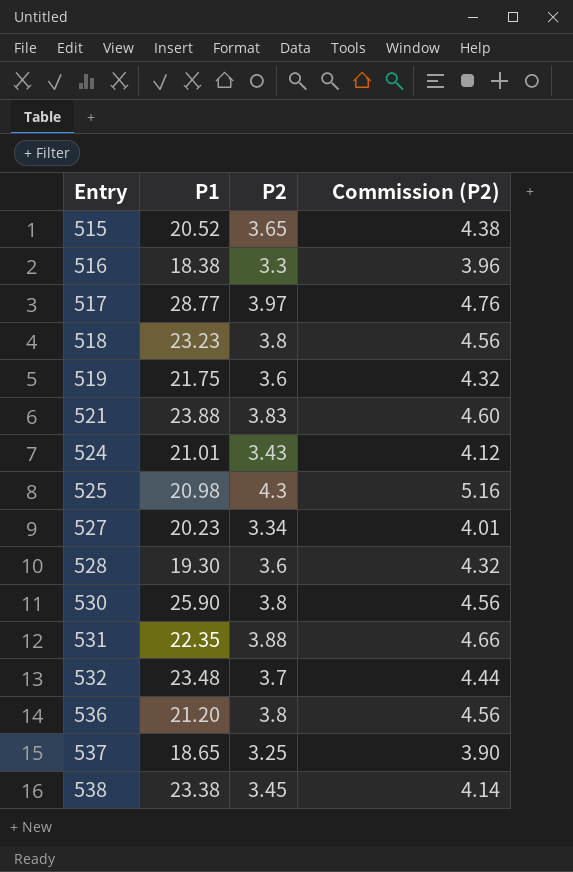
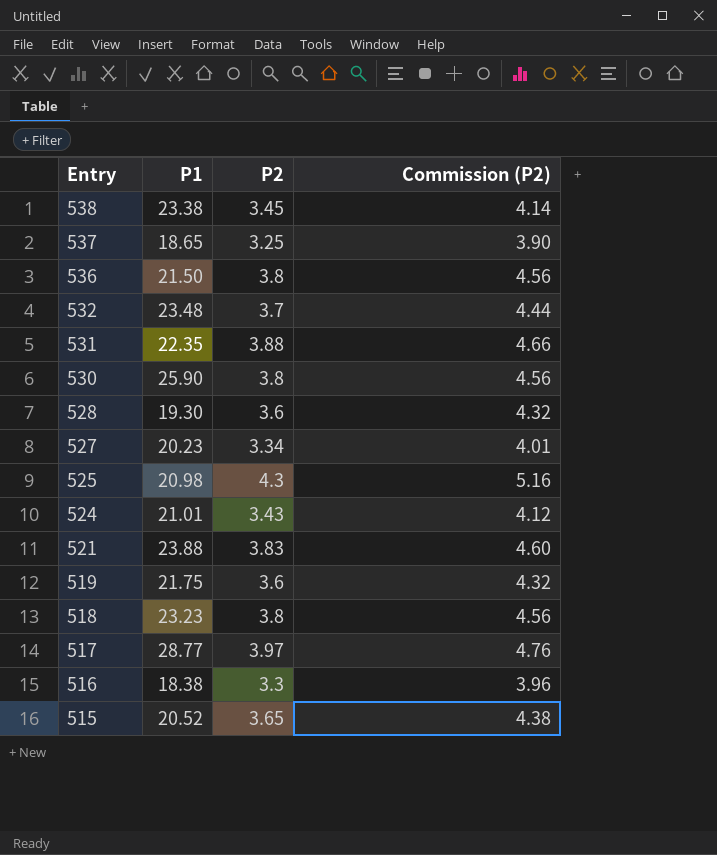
row order: Entry ascending -> Entry descending
536 | P1: 21.20 -> 21.50

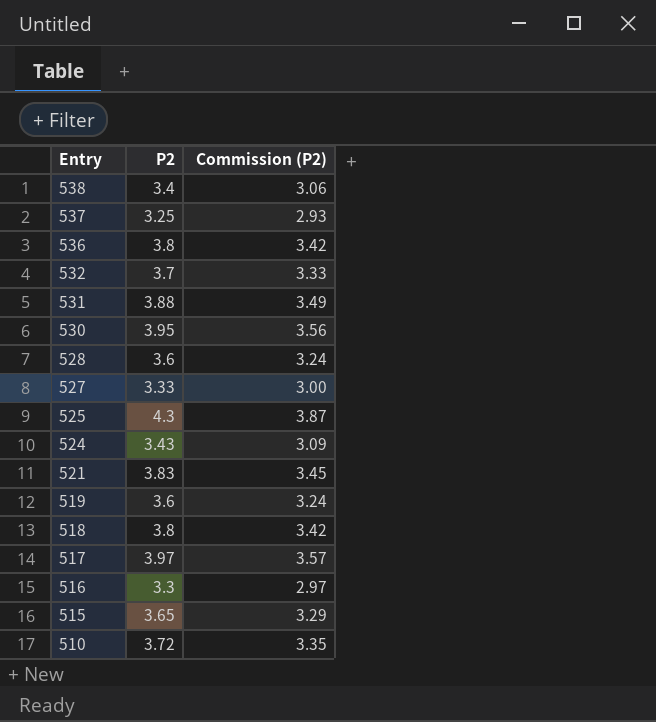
column P1 | position: 2 -> none
column Commission (P2) | formula: [P2] * 1.2 -> [P2] * 0.9
538 | P2: 3.45 -> 3.4
530 | P2: 3.8 -> 3.95
527 | P2: 3.34 -> 3.33
row 510: none -> 3.72 | 3.35

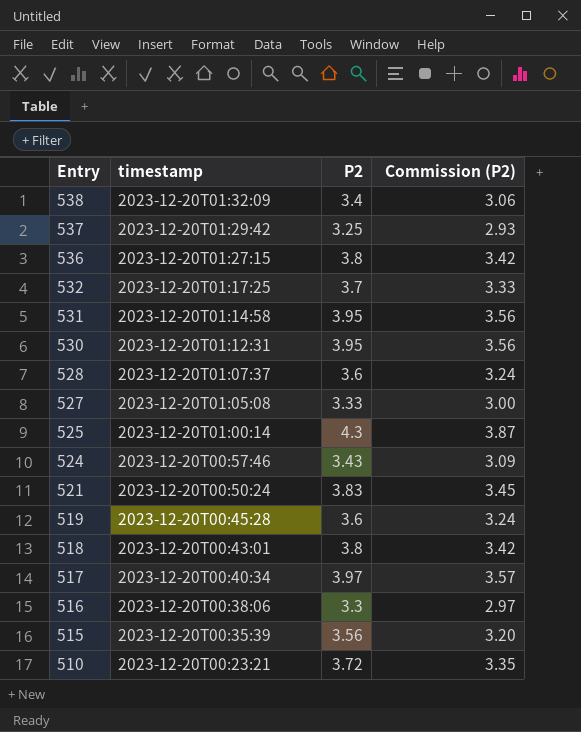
column timestamp | position: none -> 2
531 | P2: 3.88 -> 3.95
531 | Commission (P2): 3.49 -> 3.56
515 | P2: 3.65 -> 3.56
515 | Commission (P2): 3.29 -> 3.20

